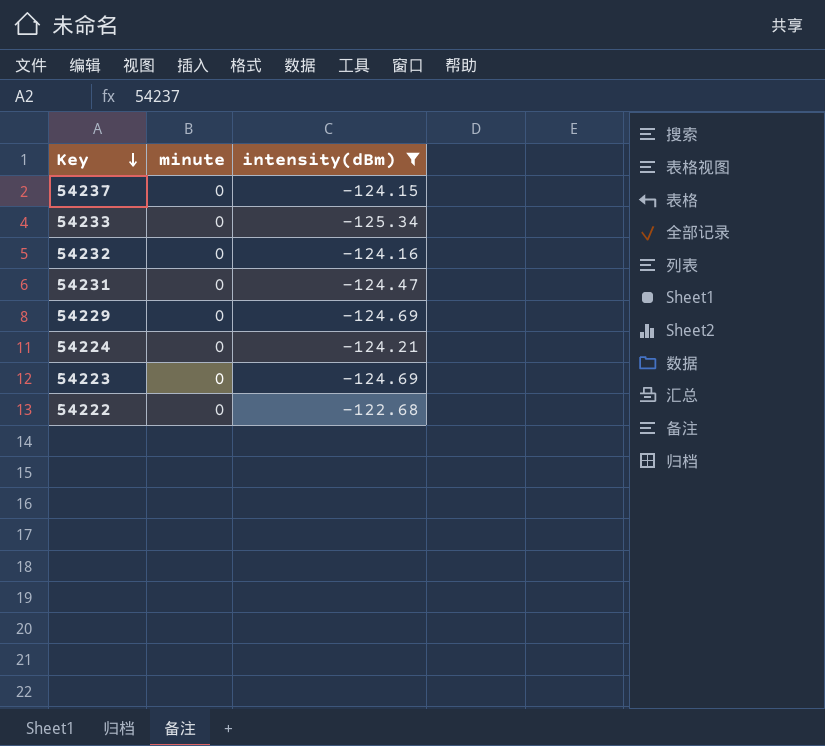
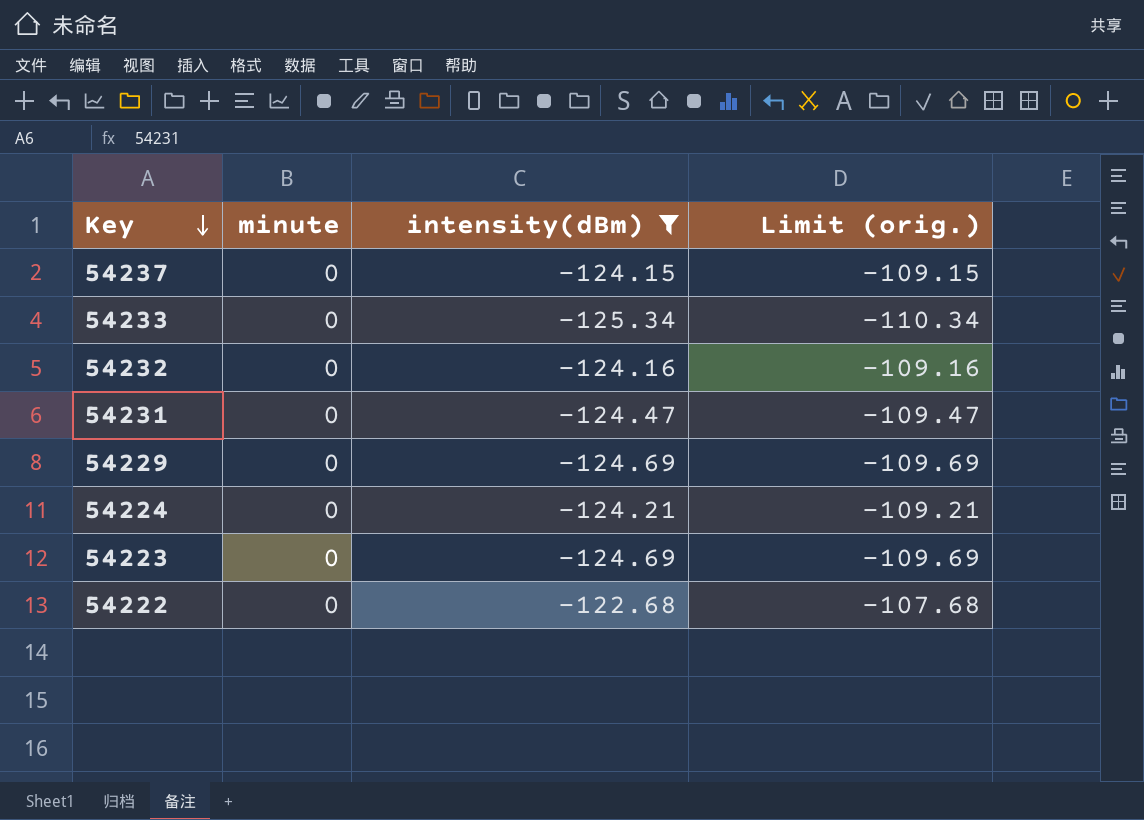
column Limit (orig.) | formula: none -> [intensity(dBm)] + 15

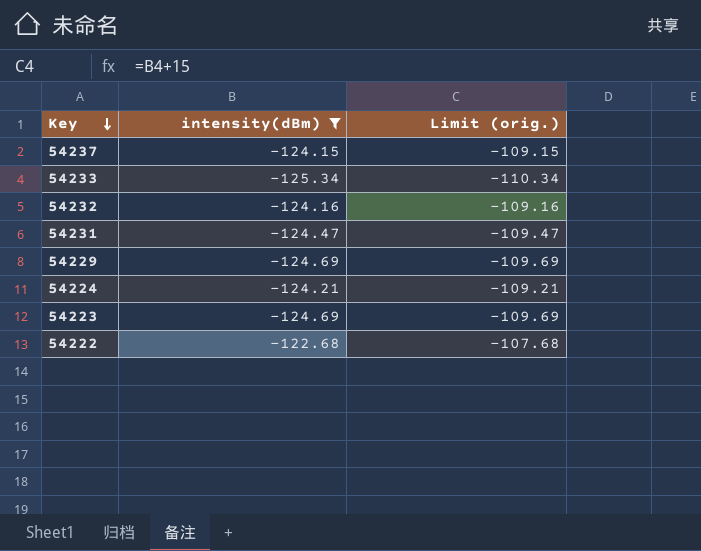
column minute | position: 2 -> none

